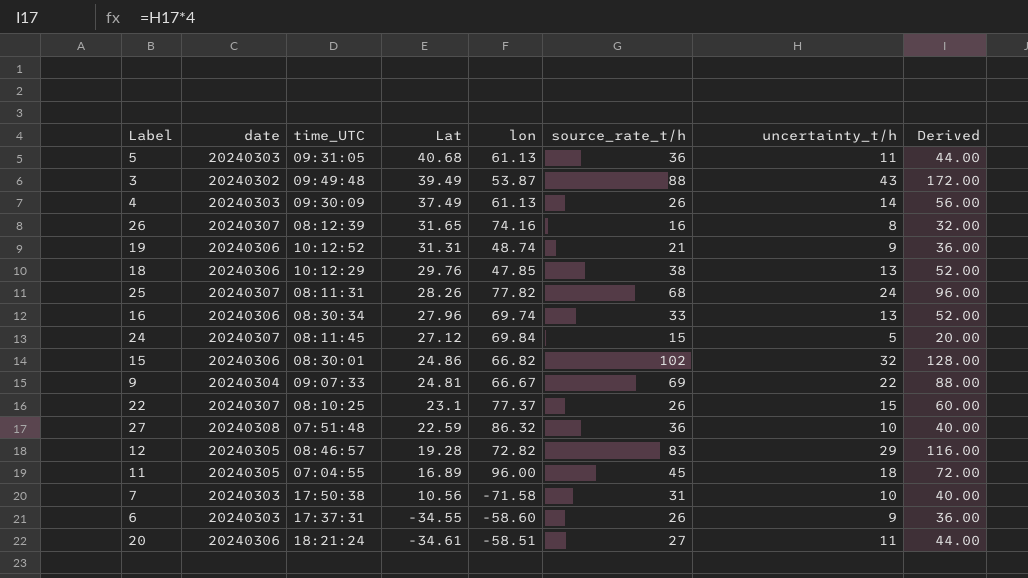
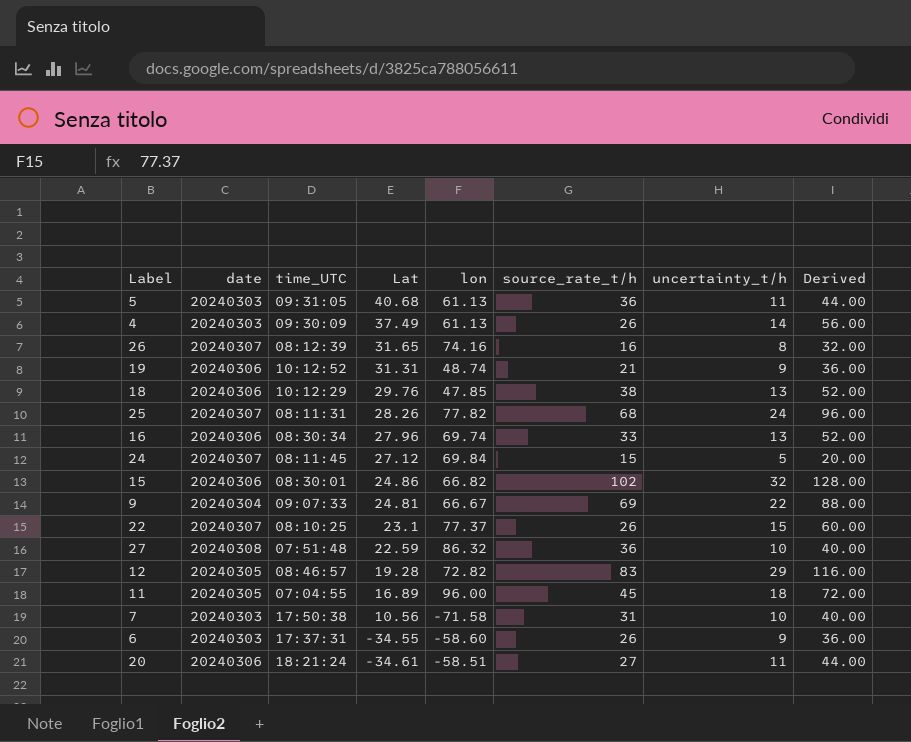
row 3: 20240302 | 09:49:48 | 39.49 | 53.87 | 88 | 43 | 172.00 -> none

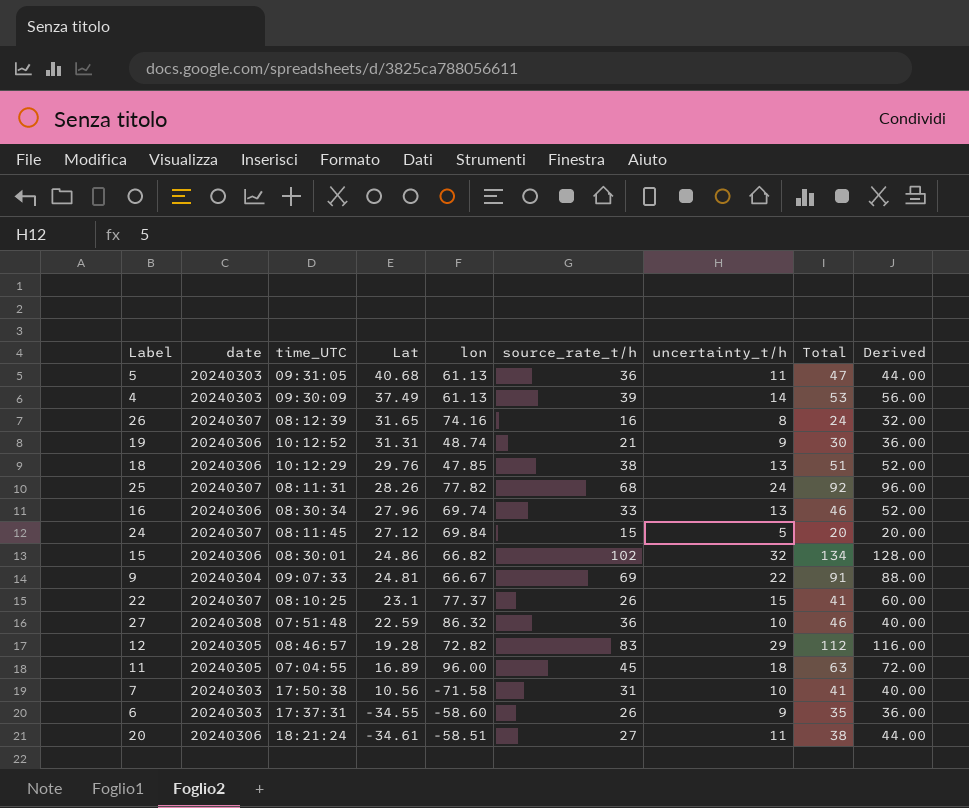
column Total | formula: none -> [source_rate_t/h] + [uncertainty_t/h]
4 | source_rate_t/h: 26 -> 39

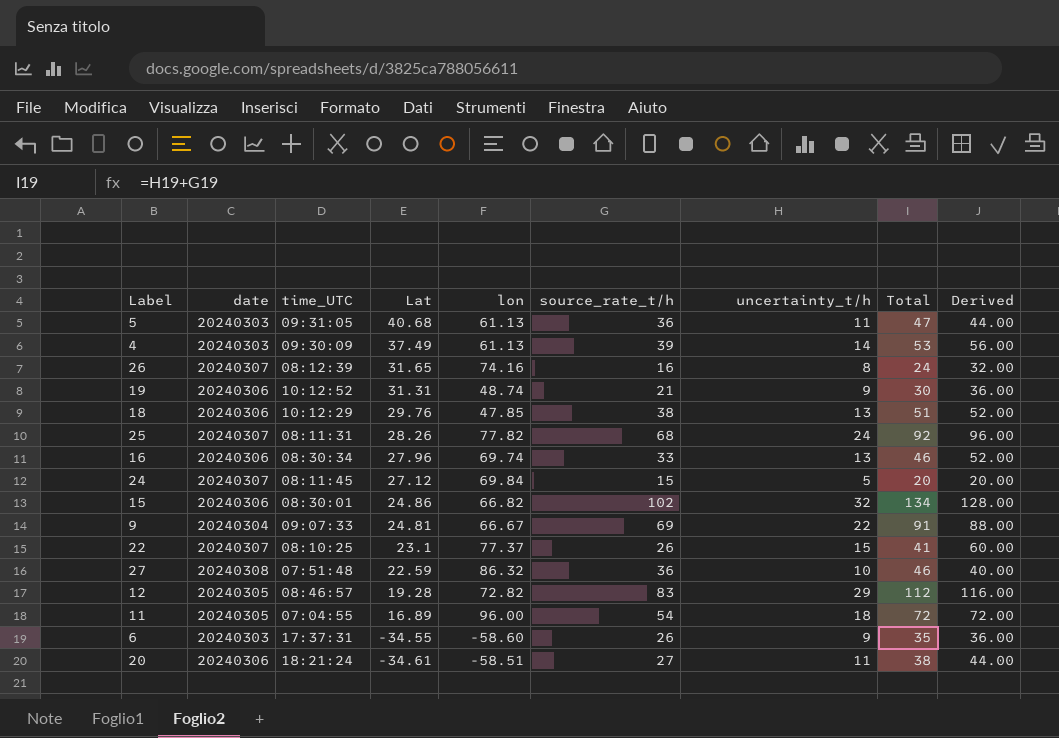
row 7: 20240303 | 17:50:38 | 10.56 | -71.58 | 31 | 10 | 41 | 40.00 -> none
11 | source_rate_t/h: 45 -> 54
11 | Total: 63 -> 72

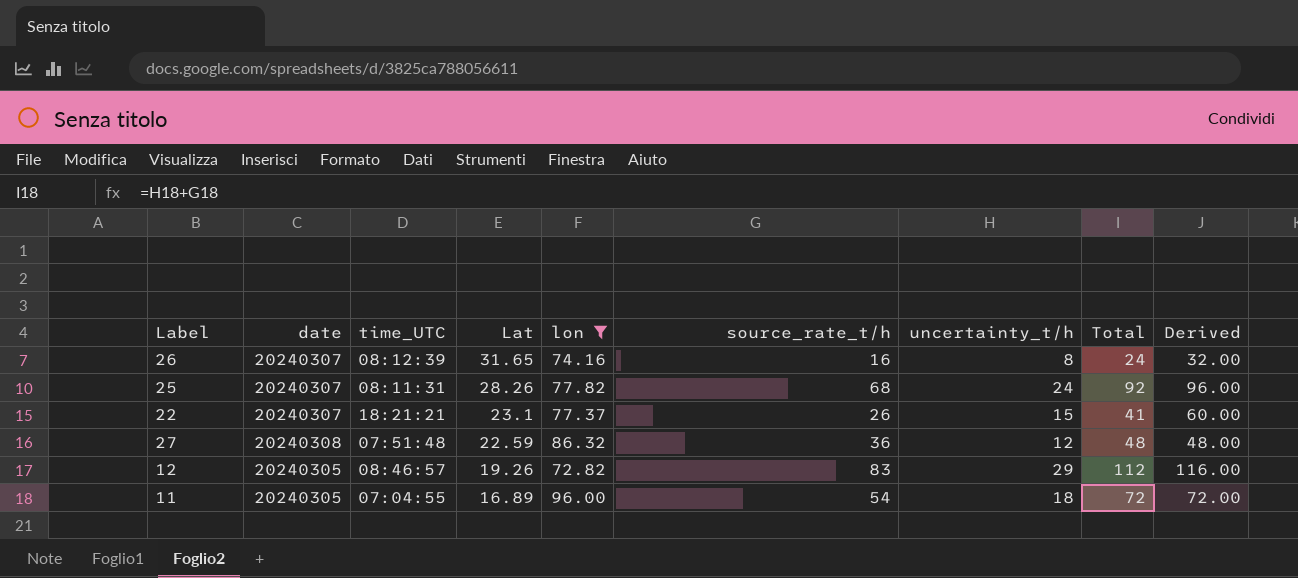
filter: none -> lon >= 72.82
22 | time_UTC: 08:10:25 -> 18:21:21
27 | uncertainty_t/h: 10 -> 12
27 | Total: 46 -> 48
27 | Derived: 40.00 -> 48.00
12 | Lat: 19.28 -> 19.26

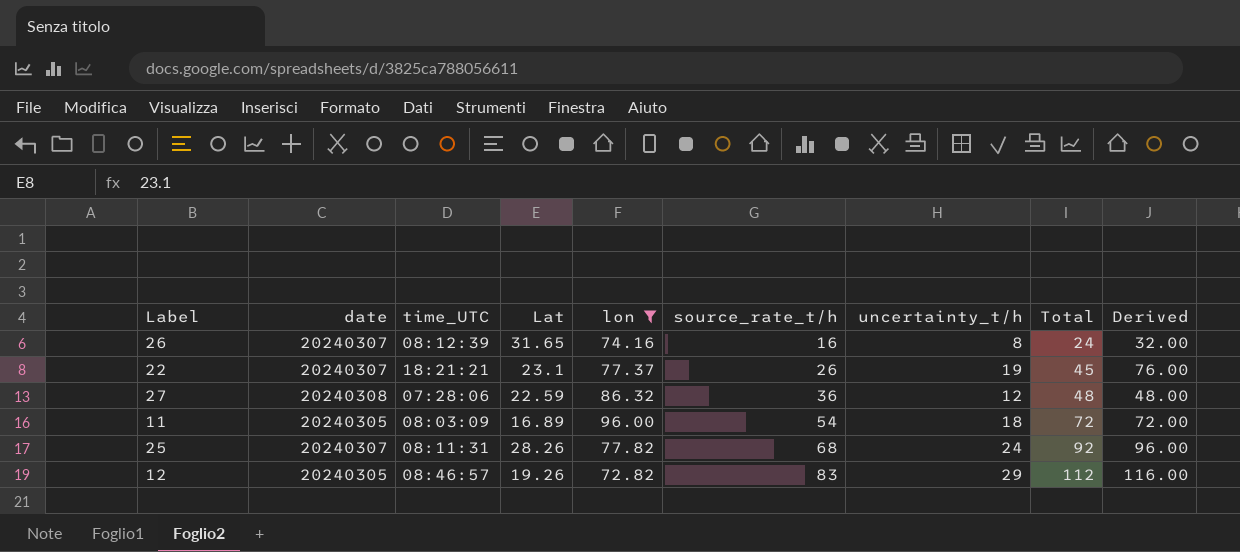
row order: Lat descending -> source_rate_t/h ascending
22 | uncertainty_t/h: 15 -> 19
22 | Total: 41 -> 45
22 | Derived: 60.00 -> 76.00
27 | time_UTC: 07:51:48 -> 07:28:06
11 | time_UTC: 07:04:55 -> 08:03:09

